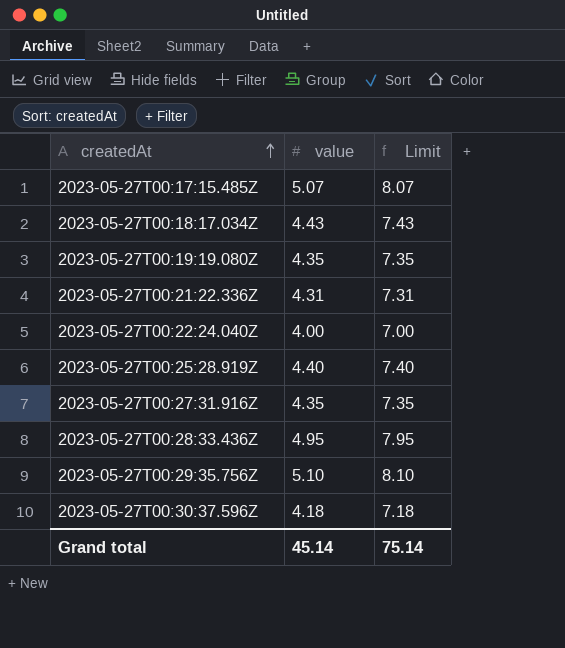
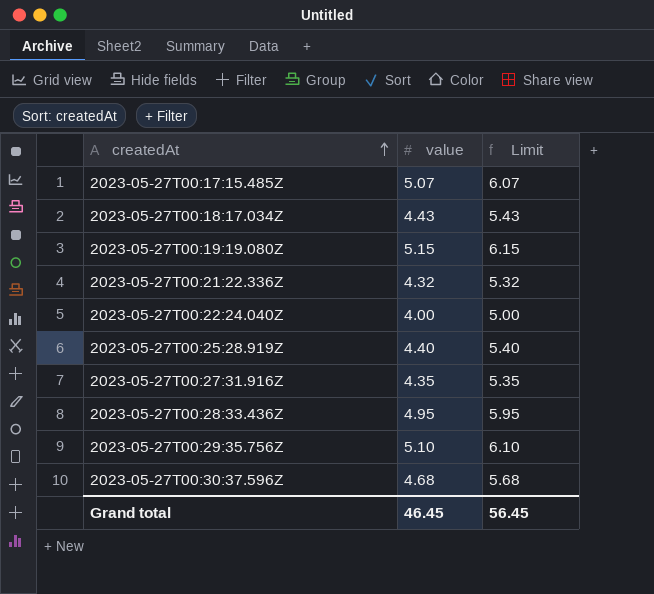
column Limit | formula: [value] + 3 -> [value] + 1
2023-05-27T00:19:19.080Z | value: 4.35 -> 5.15
2023-05-27T00:21:22.336Z | value: 4.31 -> 4.32
2023-05-27T00:30:37.596Z | value: 4.18 -> 4.68
Grand total | value: 45.14 -> 46.45
Grand total | Limit: 75.14 -> 56.45

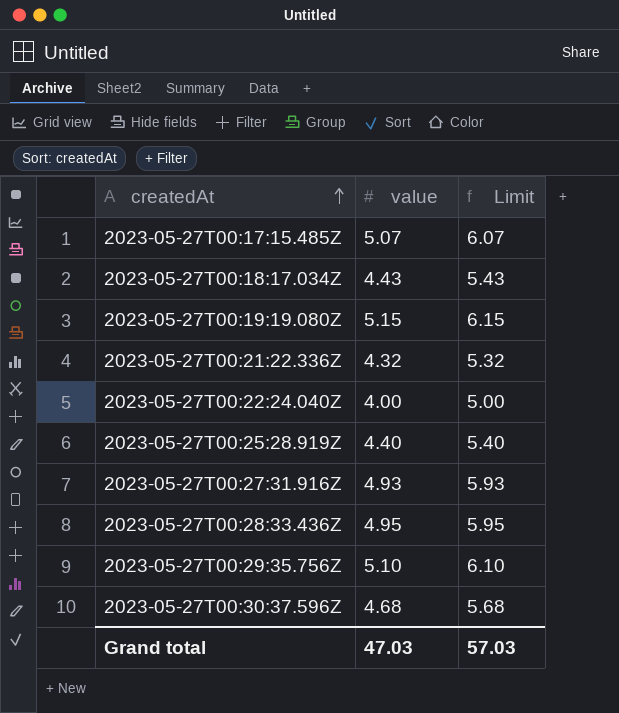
2023-05-27T00:27:31.916Z | value: 4.35 -> 4.93
2023-05-27T00:27:31.916Z | Limit: 5.35 -> 5.93
Grand total | value: 46.45 -> 47.03
Grand total | Limit: 56.45 -> 57.03

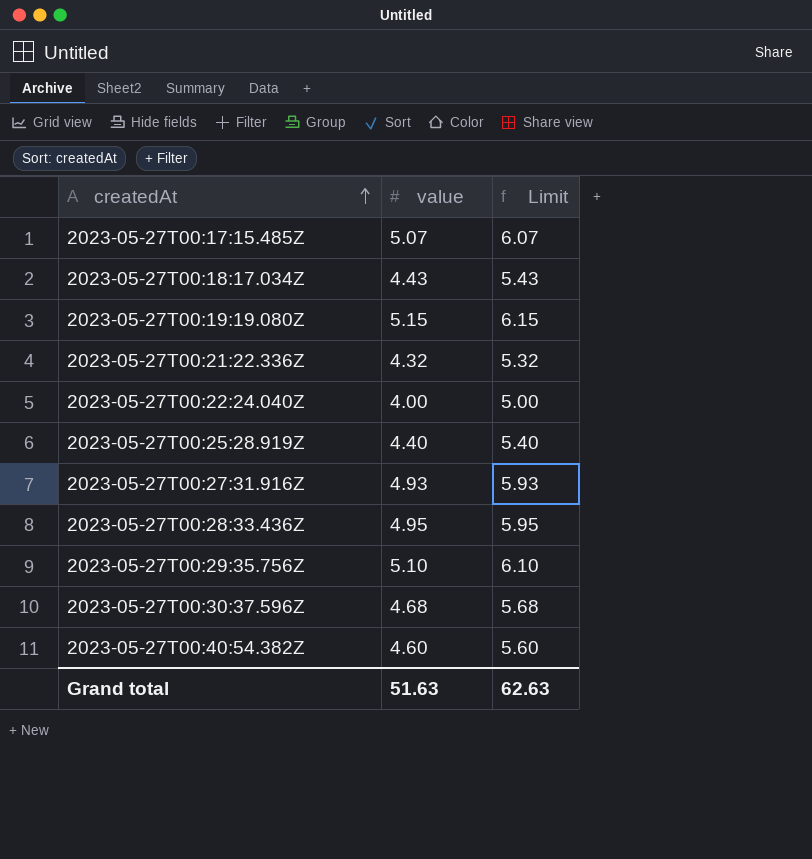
row 2023-05-27T00:40:54.382Z: none -> 4.60 | 5.60
Grand total | value: 47.03 -> 51.63
Grand total | Limit: 57.03 -> 62.63

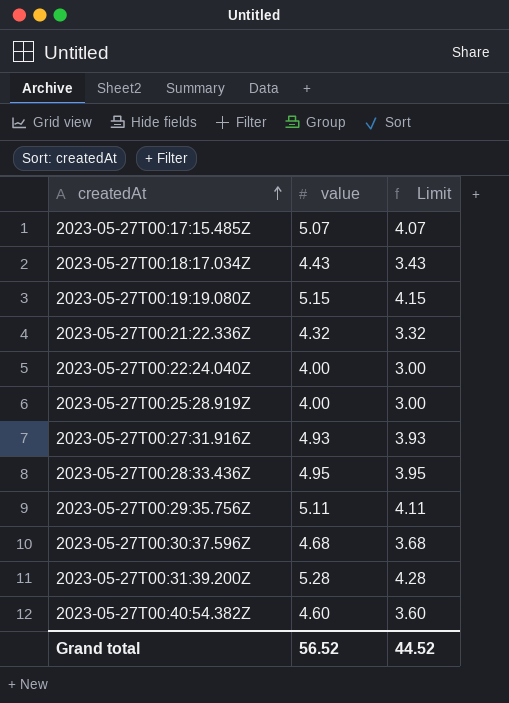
column Limit | formula: [value] + 1 -> [value] - 1
2023-05-27T00:25:28.919Z | value: 4.40 -> 4.00
2023-05-27T00:29:35.756Z | value: 5.10 -> 5.11
row 2023-05-27T00:31:39.200Z: none -> 5.28 | 4.28
Grand total | value: 51.63 -> 56.52
Grand total | Limit: 62.63 -> 44.52

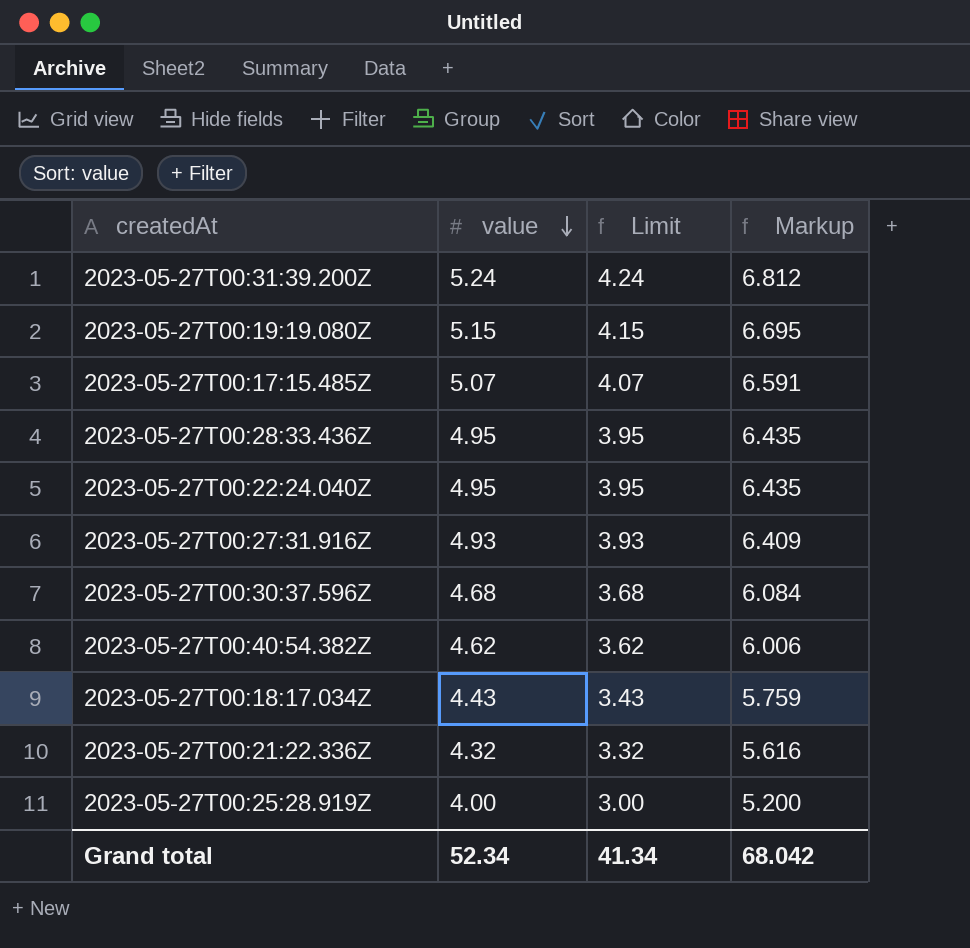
row order: createdAt ascending -> value descending
column Markup | formula: none -> [value] * 1.3
row 2023-05-27T00:29:35.756Z: 5.11 | 4.11 -> none
2023-05-27T00:31:39.200Z | value: 5.28 -> 5.24
2023-05-27T00:31:39.200Z | Limit: 4.28 -> 4.24
2023-05-27T00:22:24.040Z | value: 4.00 -> 4.95
2023-05-27T00:22:24.040Z | Limit: 3.00 -> 3.95
2023-05-27T00:40:54.382Z | value: 4.60 -> 4.62
2023-05-27T00:40:54.382Z | Limit: 3.60 -> 3.62
Grand total | value: 56.52 -> 52.34
Grand total | Limit: 44.52 -> 41.34

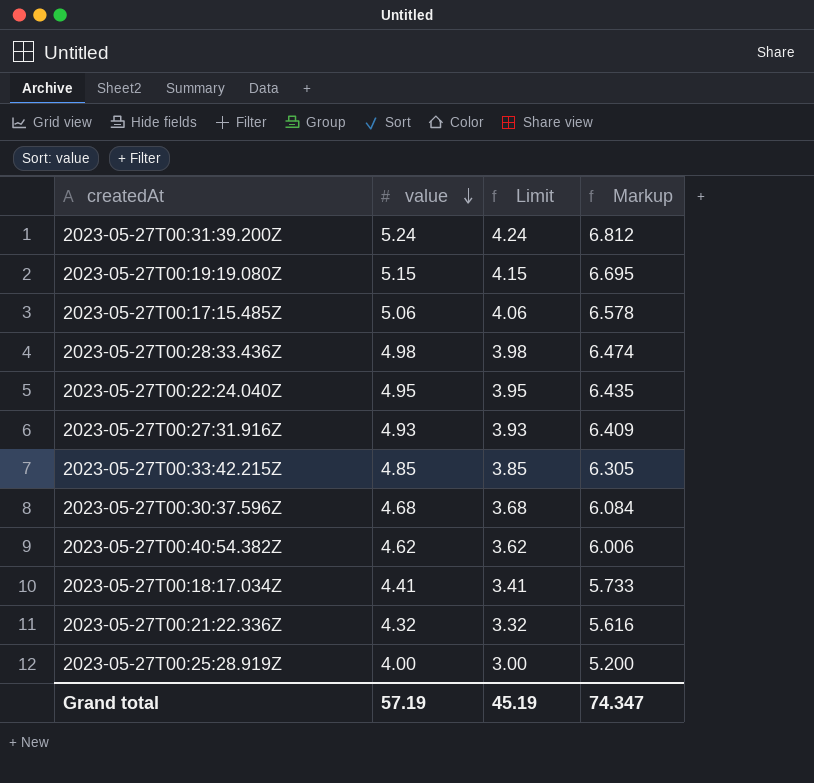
2023-05-27T00:17:15.485Z | value: 5.07 -> 5.06
2023-05-27T00:17:15.485Z | Limit: 4.07 -> 4.06
2023-05-27T00:17:15.485Z | Markup: 6.591 -> 6.578
2023-05-27T00:28:33.436Z | value: 4.95 -> 4.98
2023-05-27T00:28:33.436Z | Limit: 3.95 -> 3.98
2023-05-27T00:28:33.436Z | Markup: 6.435 -> 6.474
row 2023-05-27T00:33:42.215Z: none -> 4.85 | 3.85 | 6.305
2023-05-27T00:18:17.034Z | value: 4.43 -> 4.41
2023-05-27T00:18:17.034Z | Limit: 3.43 -> 3.41
2023-05-27T00:18:17.034Z | Markup: 5.759 -> 5.733
Grand total | value: 52.34 -> 57.19
Grand total | Limit: 41.34 -> 45.19
Grand total | Markup: 68.042 -> 74.347

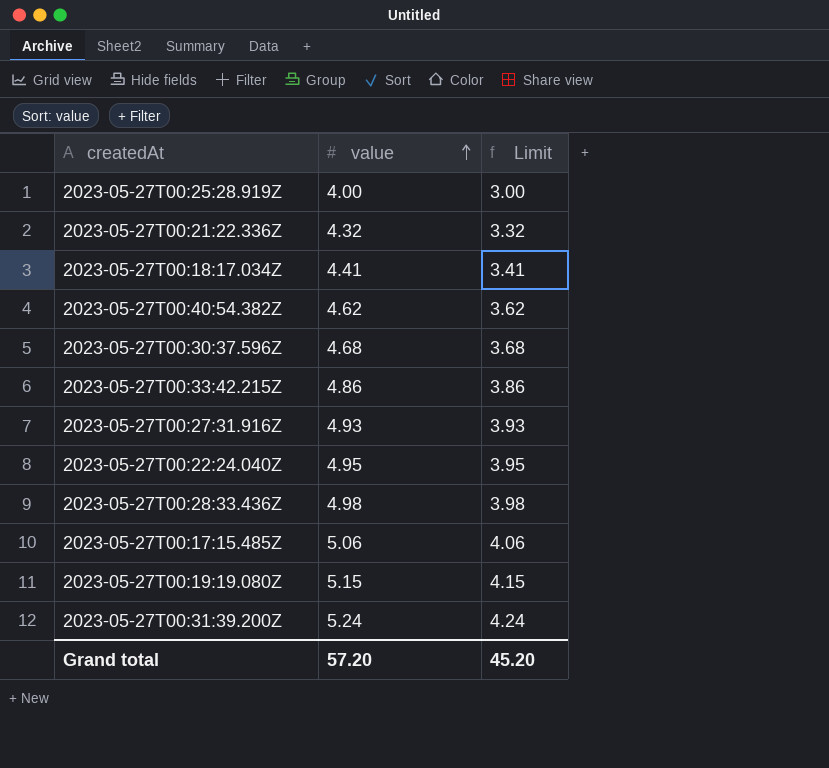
row order: value descending -> value ascending
column Markup | formula: [value] * 1.3 -> none
2023-05-27T00:33:42.215Z | value: 4.85 -> 4.86
2023-05-27T00:33:42.215Z | Limit: 3.85 -> 3.86
Grand total | value: 57.19 -> 57.20
Grand total | Limit: 45.19 -> 45.20

